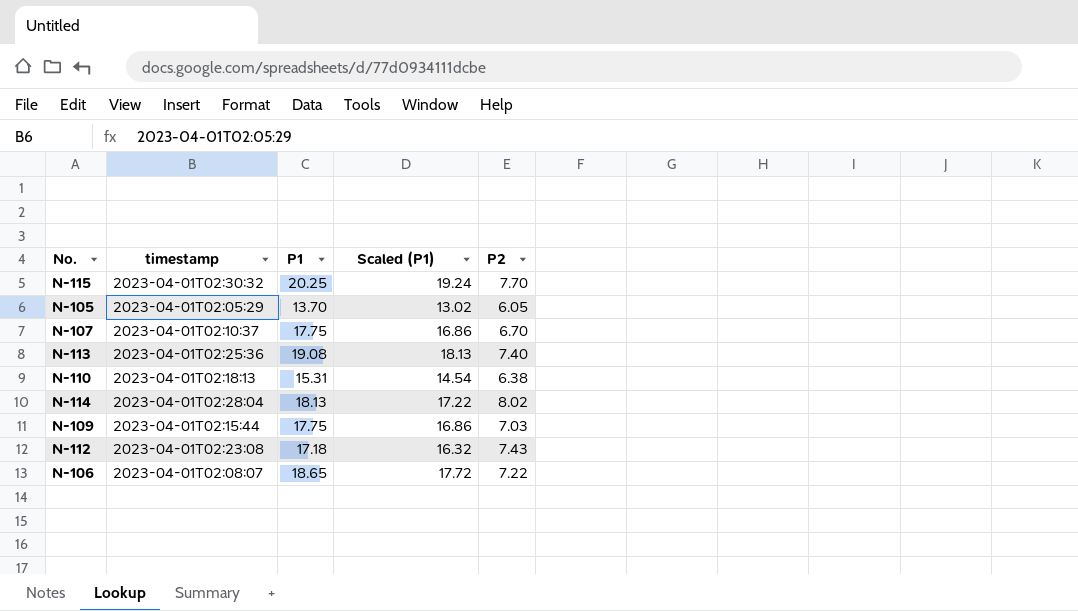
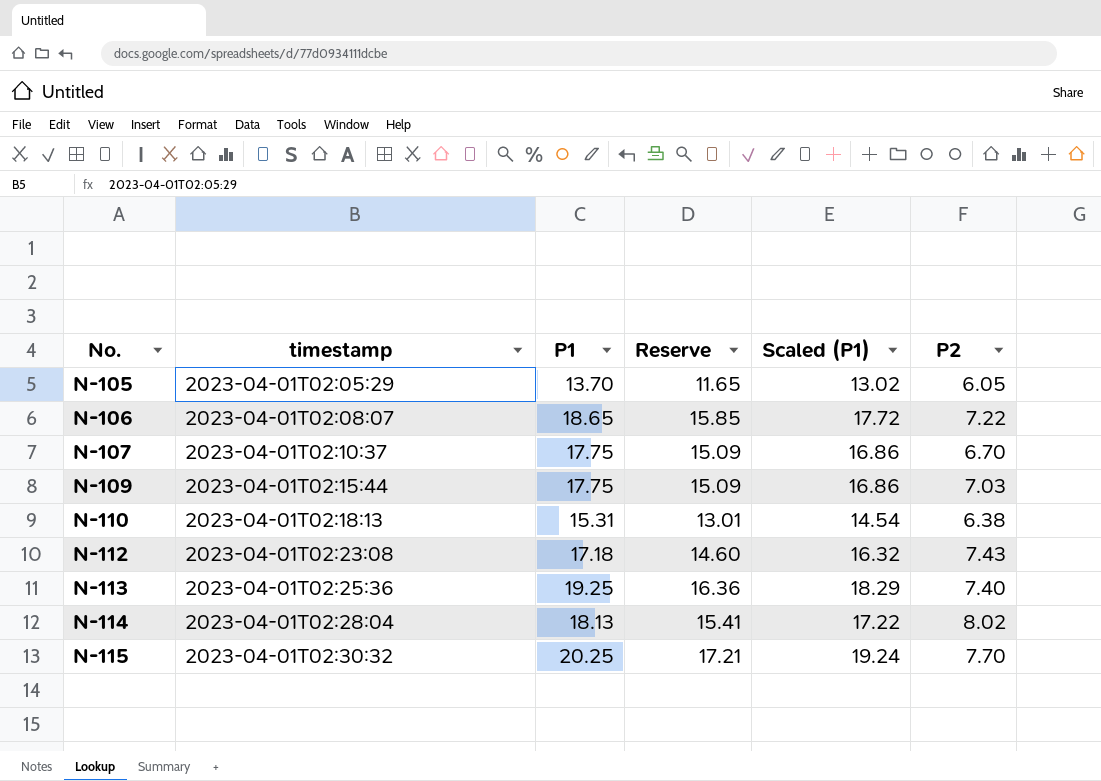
row order: none -> No. ascending
column Reserve | formula: none -> [P1] * 0.85
N-113 | P1: 19.08 -> 19.25
N-113 | Scaled (P1): 18.13 -> 18.29

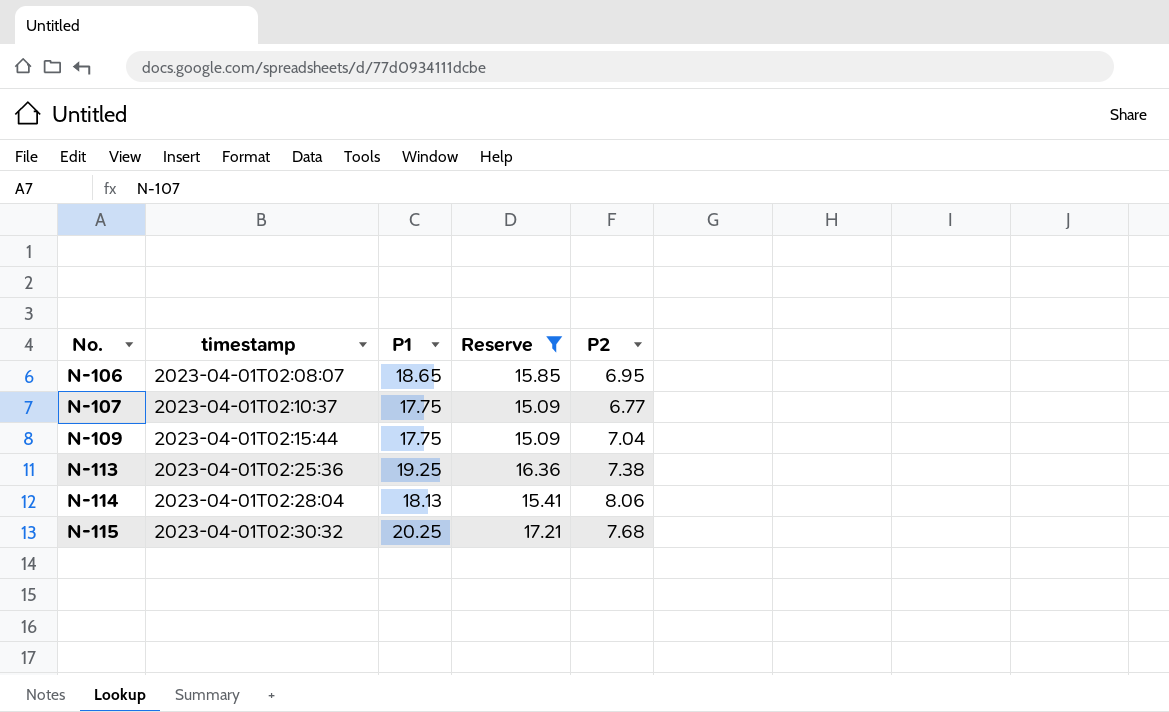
filter: none -> Reserve >= 15.09
column Scaled (P1) | formula: [P1] * 0.95 -> none
N-106 | P2: 7.22 -> 6.95
N-107 | P2: 6.70 -> 6.77
N-109 | P2: 7.03 -> 7.04
N-113 | P2: 7.40 -> 7.38
N-114 | P2: 8.02 -> 8.06
N-115 | P2: 7.70 -> 7.68

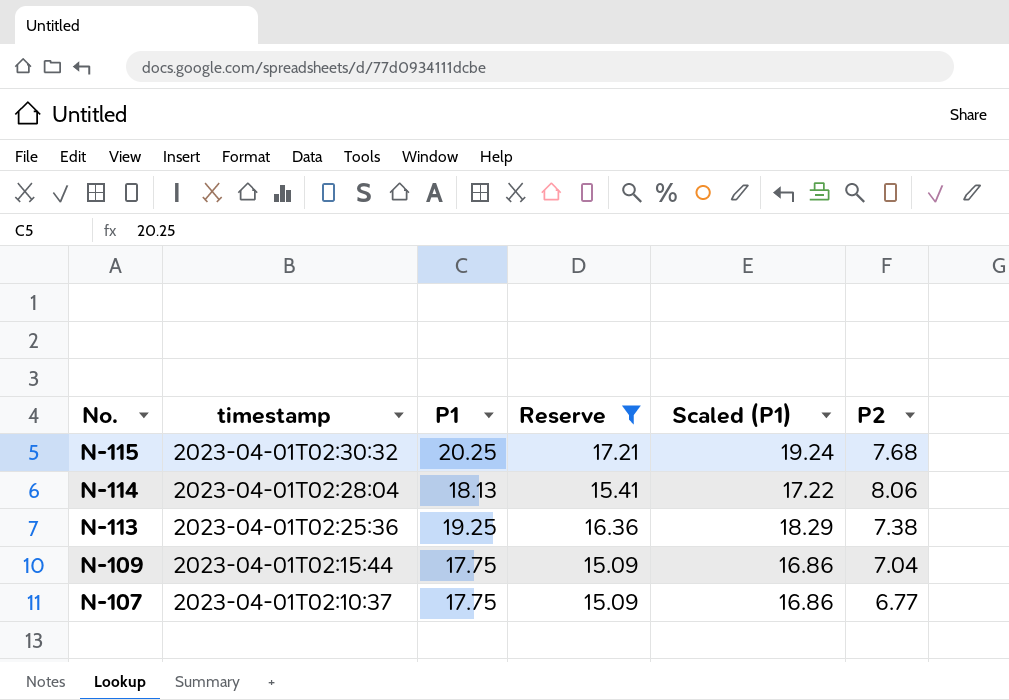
row order: No. ascending -> No. descending
column Scaled (P1) | formula: none -> [P1] * 0.95
row N-106: 2023-04-01T02:08:07 | 18.65 | 15.85 | 6.95 -> none

